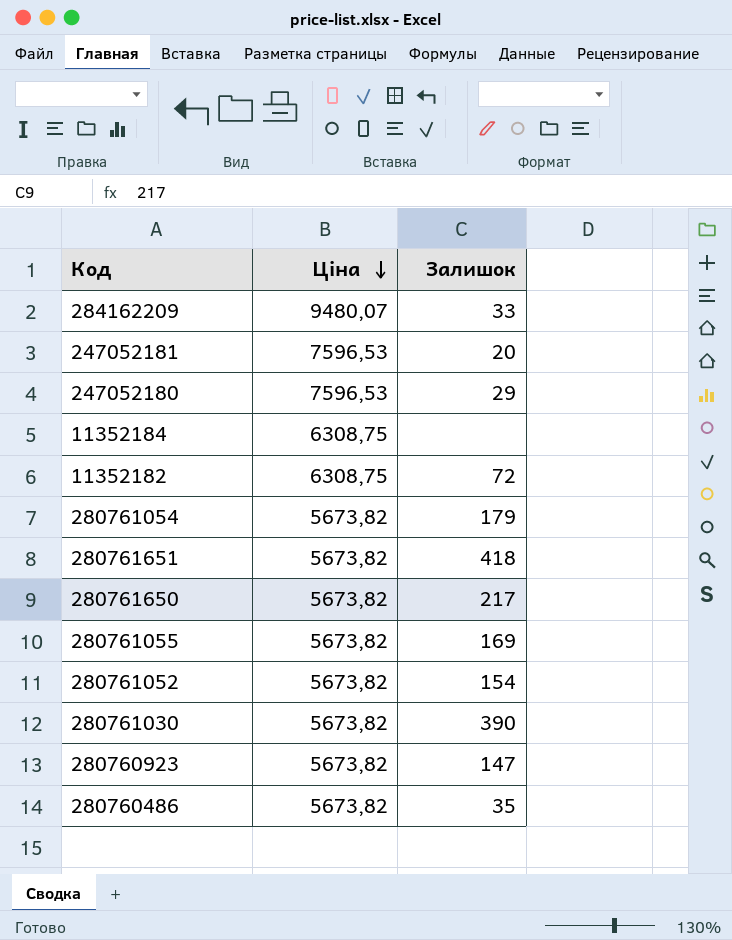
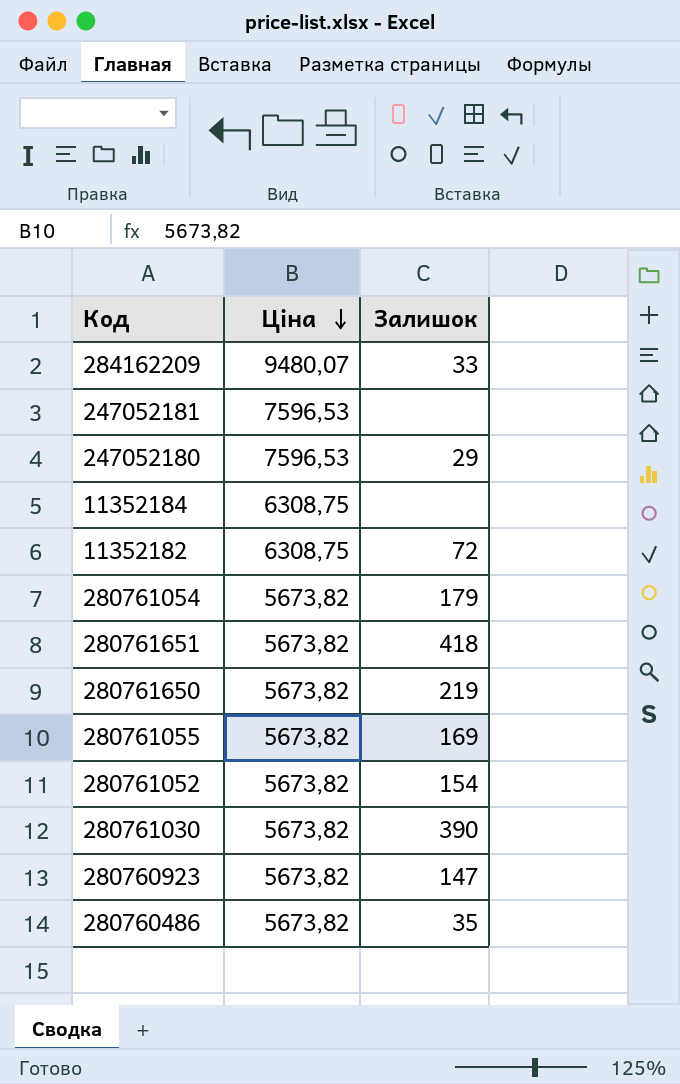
247052181 | Залишок: 20 -> none
280761650 | Залишок: 217 -> 219

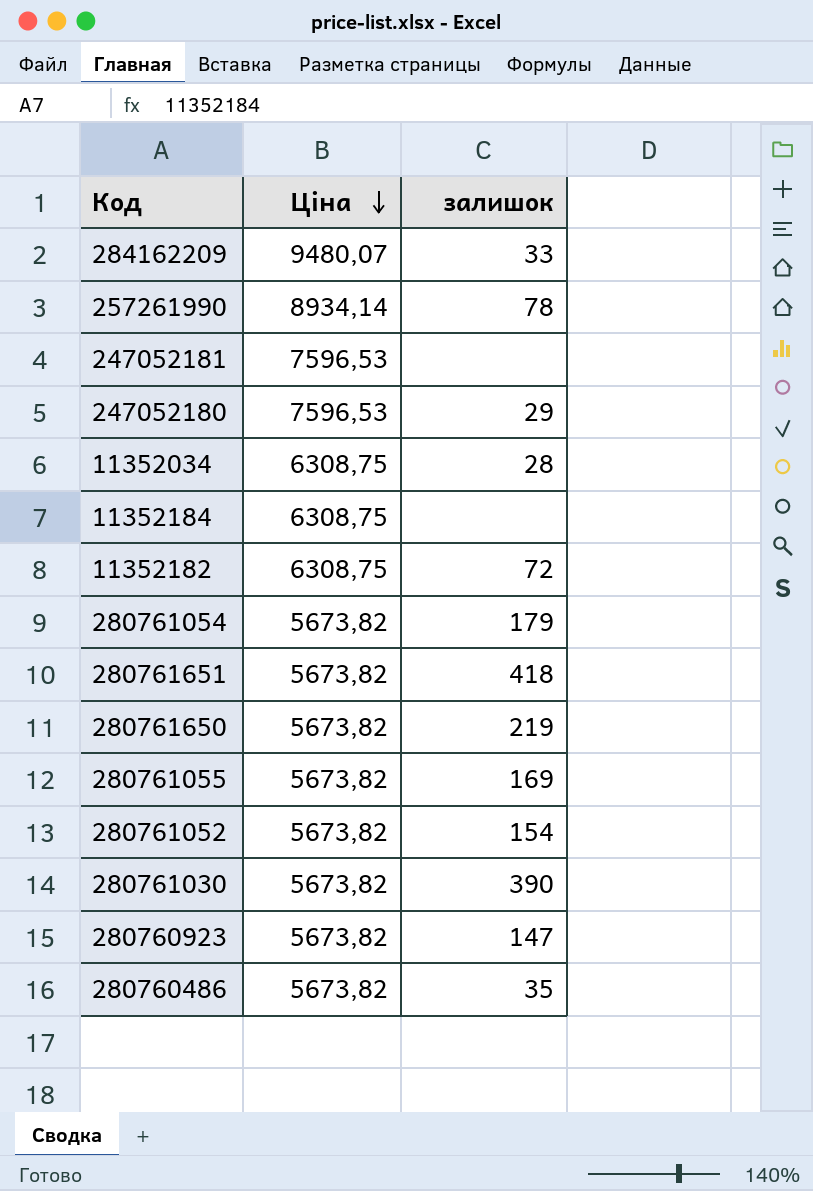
column name: Залишок -> залишок
row 257261990: none -> 8934,14 | 78
row 11352034: none -> 6308,75 | 28

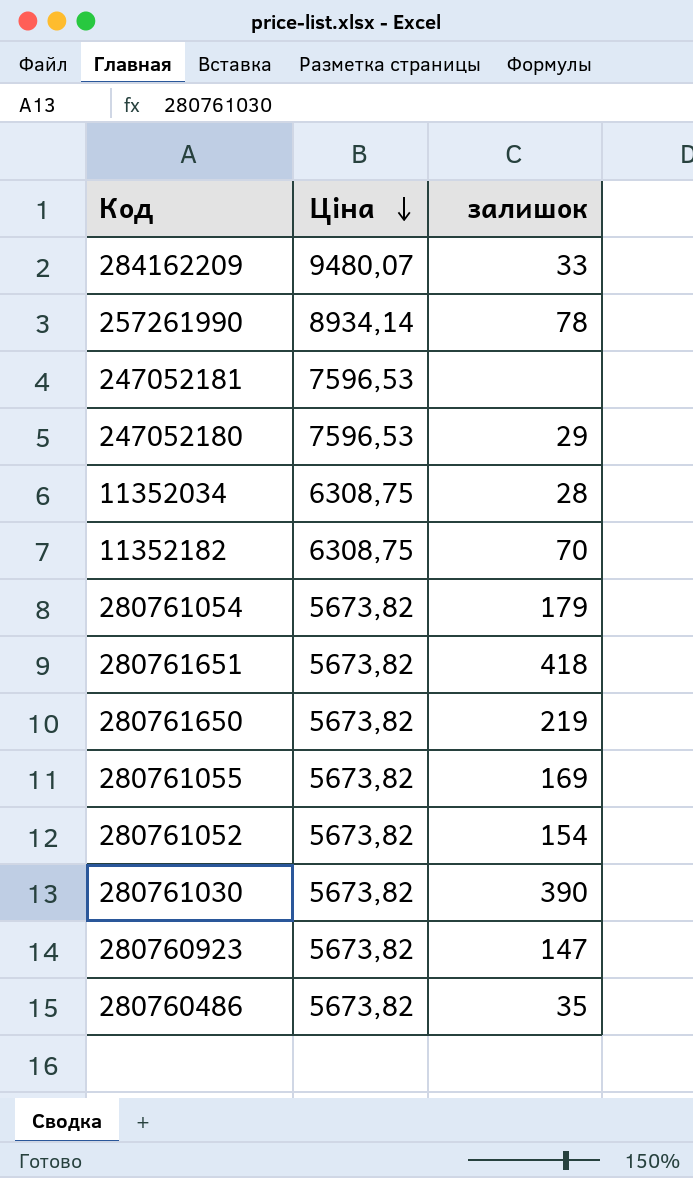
row 11352184: 6308,75 | none -> none
11352182 | залишок: 72 -> 70

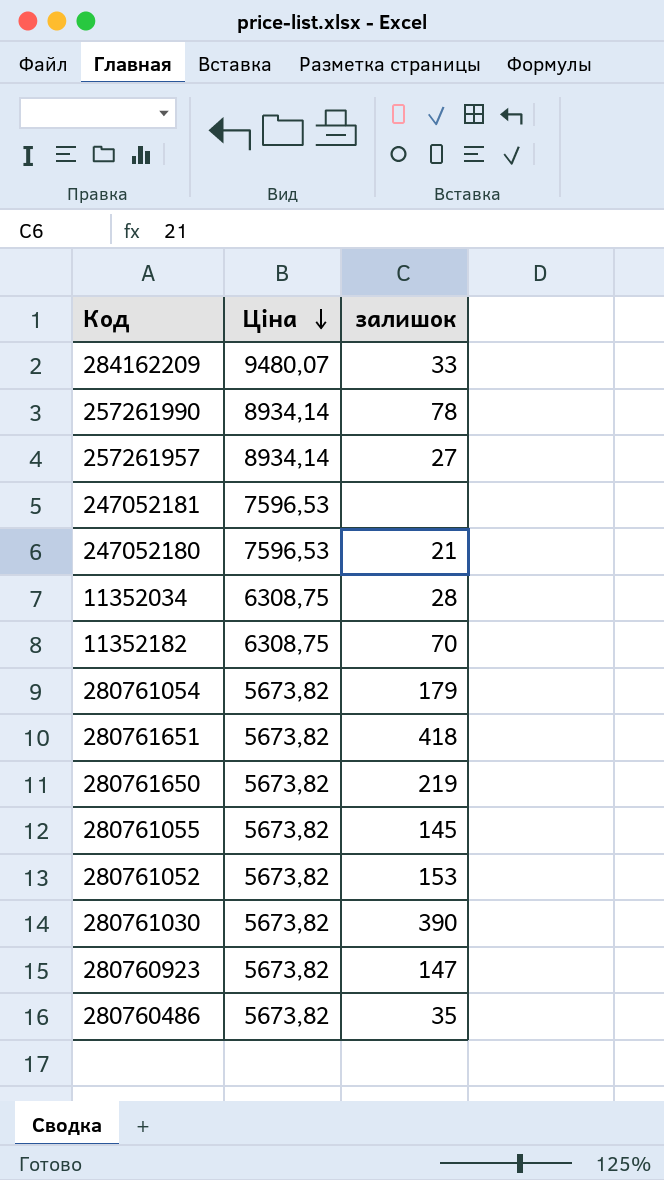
row 257261957: none -> 8934,14 | 27
247052180 | залишок: 29 -> 21
280761055 | залишок: 169 -> 145
280761052 | залишок: 154 -> 153

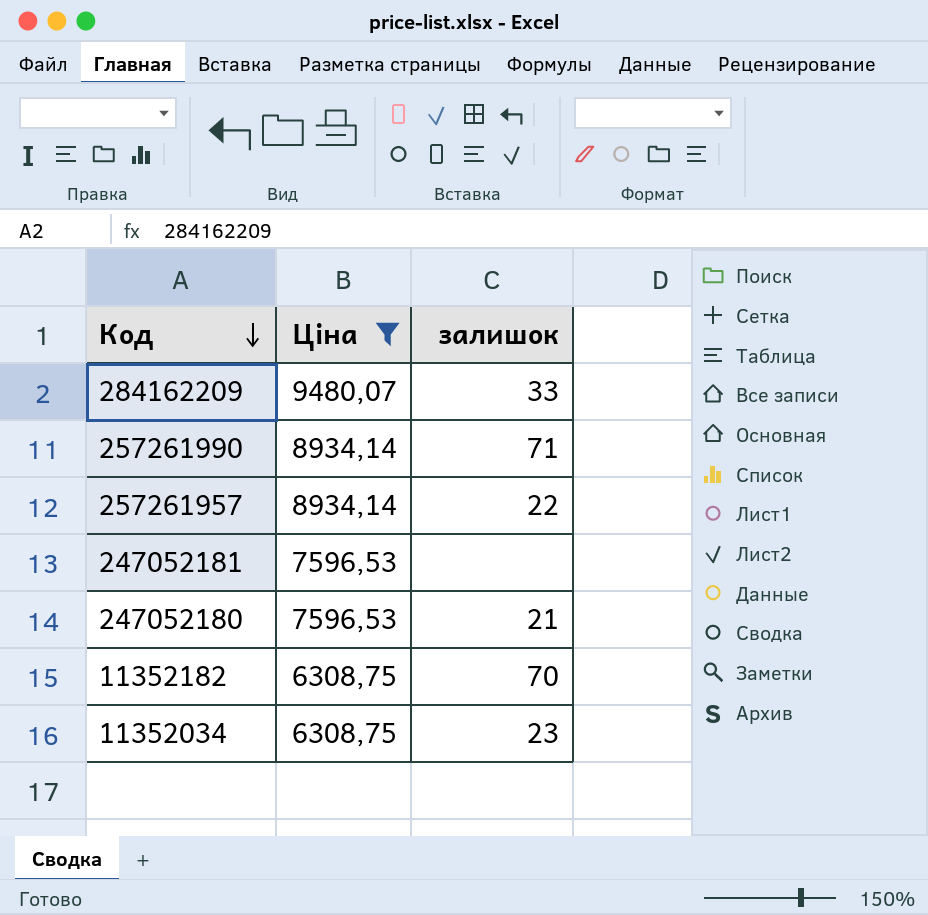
filter: none -> Ціна != 5673,82
row order: Ціна descending -> Код descending
257261990 | залишок: 78 -> 71
257261957 | залишок: 27 -> 22
11352034 | залишок: 28 -> 23

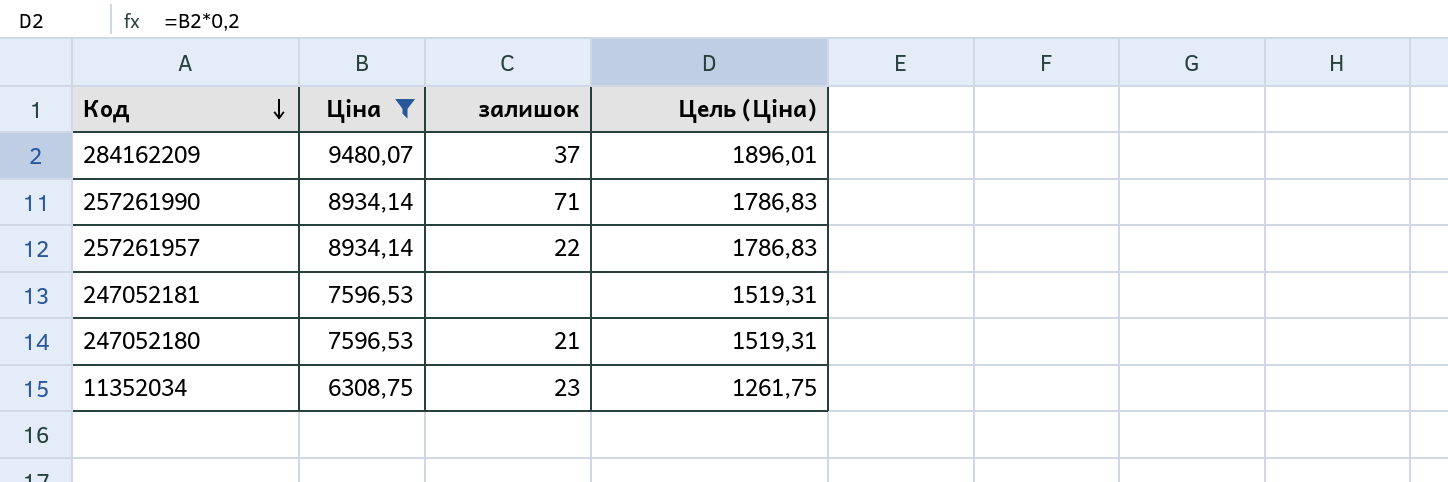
column Цель (Ціна) | formula: none -> [Ціна] * 0,2
row 11352182: 6308,75 | 70 -> none
284162209 | залишок: 33 -> 37

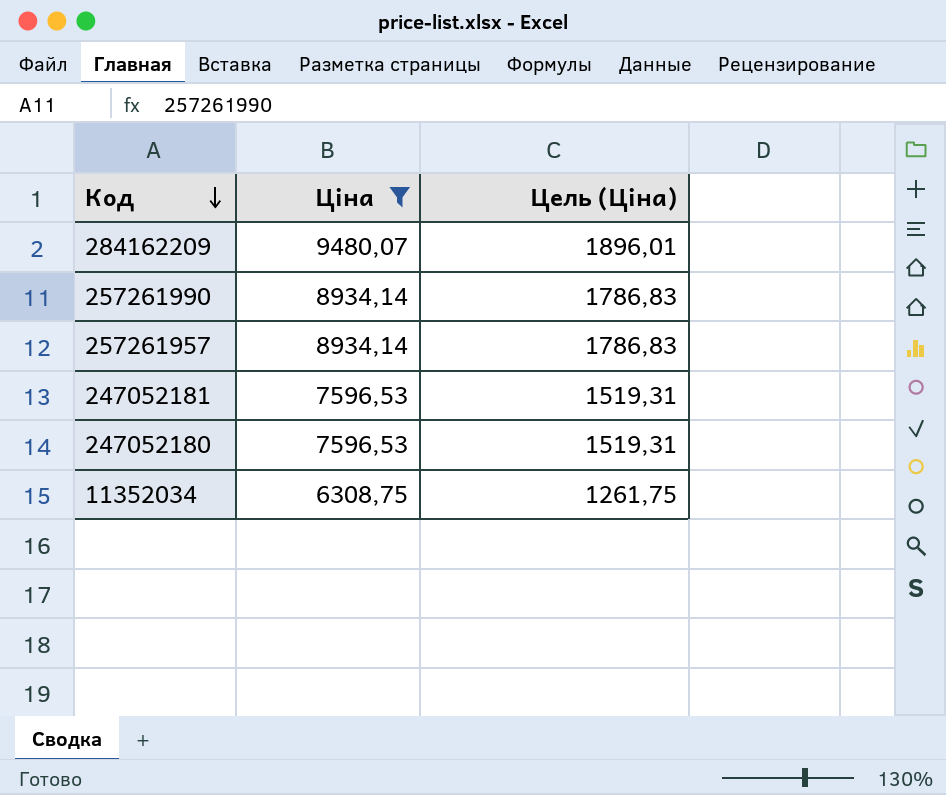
column залишок | position: 3 -> none

